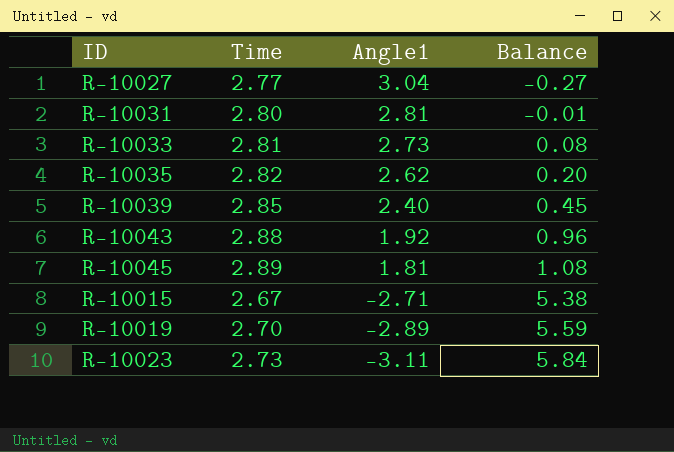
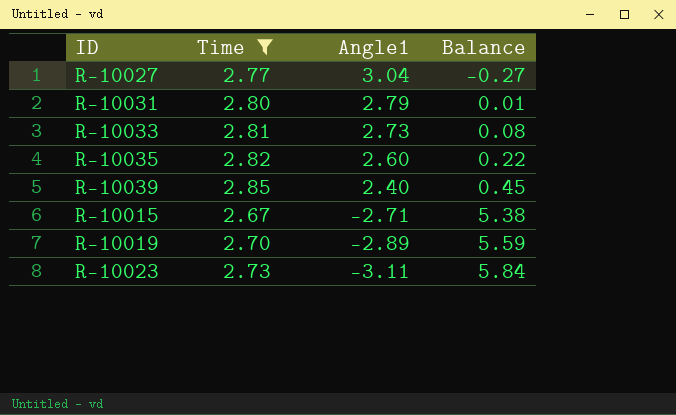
filter: none -> Time <= 2.85
R-10031 | Angle1: 2.81 -> 2.79
R-10031 | Balance: -0.01 -> 0.01
R-10035 | Angle1: 2.62 -> 2.60
R-10035 | Balance: 0.20 -> 0.22

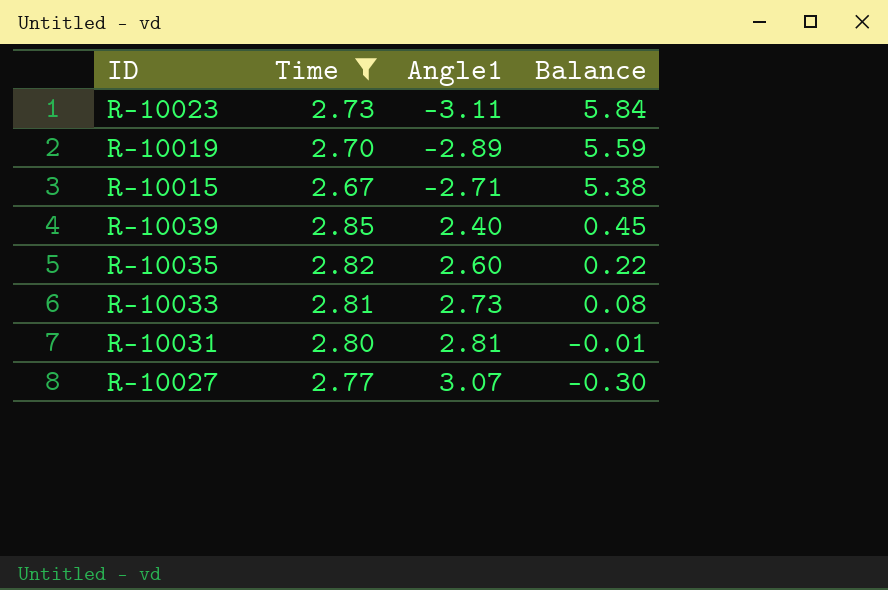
row order: Angle1 descending -> Angle1 ascending
R-10031 | Angle1: 2.79 -> 2.81
R-10031 | Balance: 0.01 -> -0.01
R-10027 | Angle1: 3.04 -> 3.07
R-10027 | Balance: -0.27 -> -0.30

